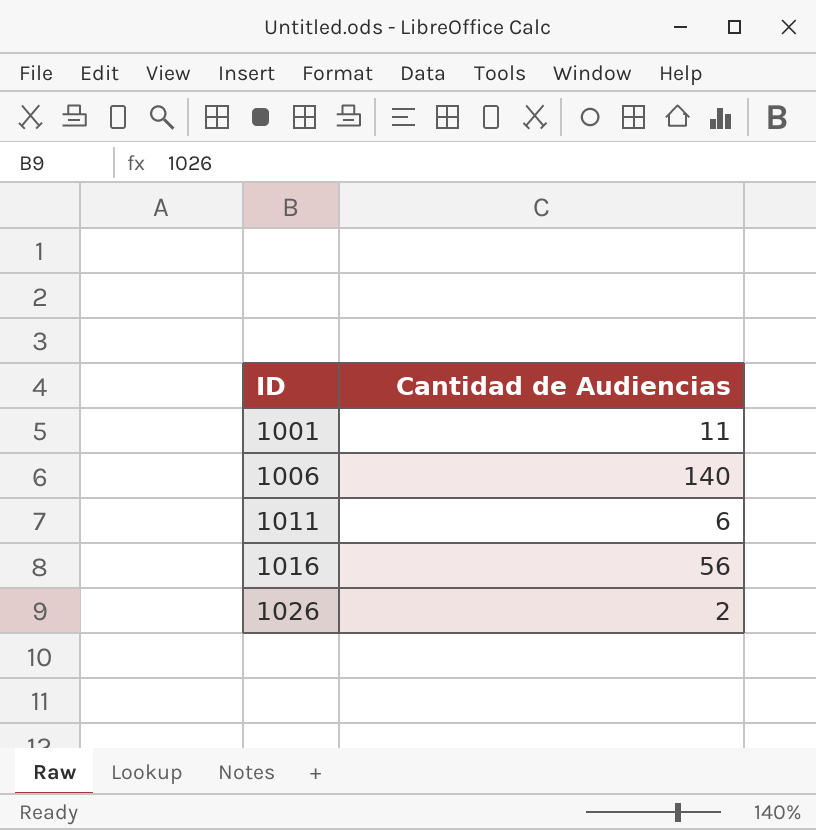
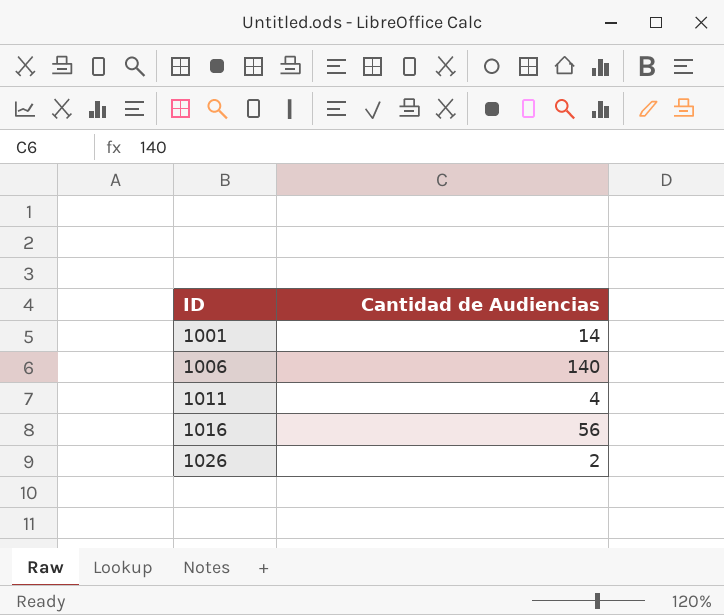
1001 | Cantidad de Audiencias: 11 -> 14
1011 | Cantidad de Audiencias: 6 -> 4

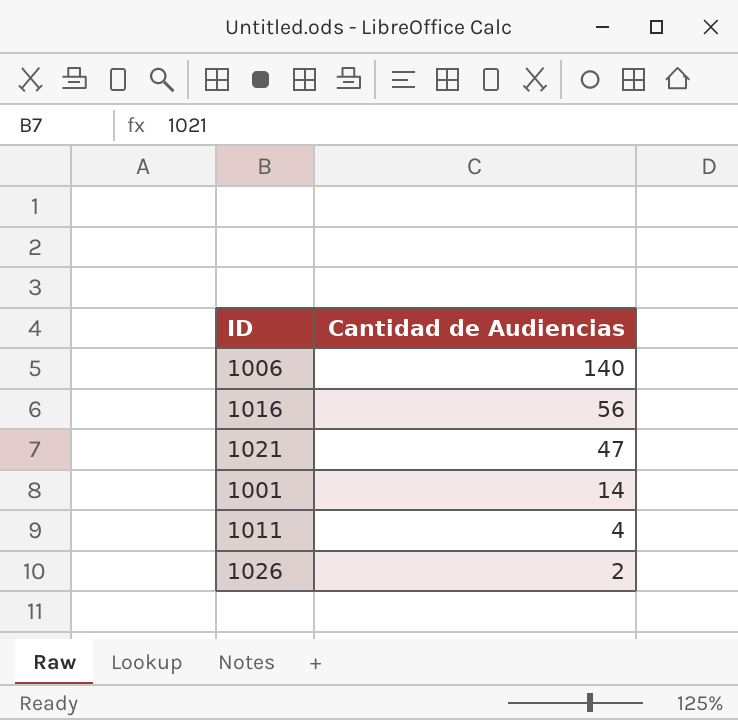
row order: ID ascending -> Cantidad de Audiencias descending
row 1021: none -> 47

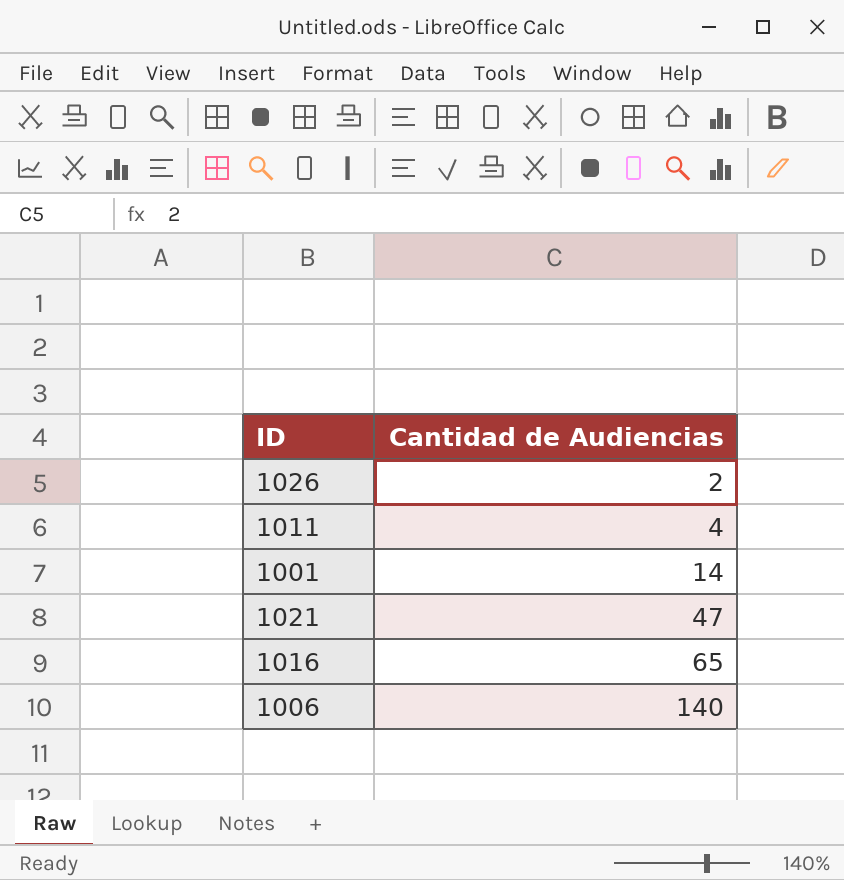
row order: Cantidad de Audiencias descending -> Cantidad de Audiencias ascending
1016 | Cantidad de Audiencias: 56 -> 65

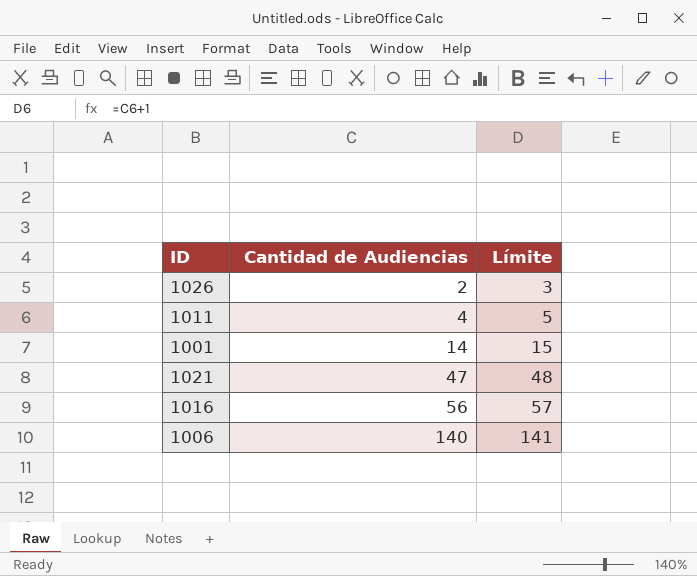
column Límite | formula: none -> [Cantidad de Audiencias] + 1
1016 | Cantidad de Audiencias: 65 -> 56

